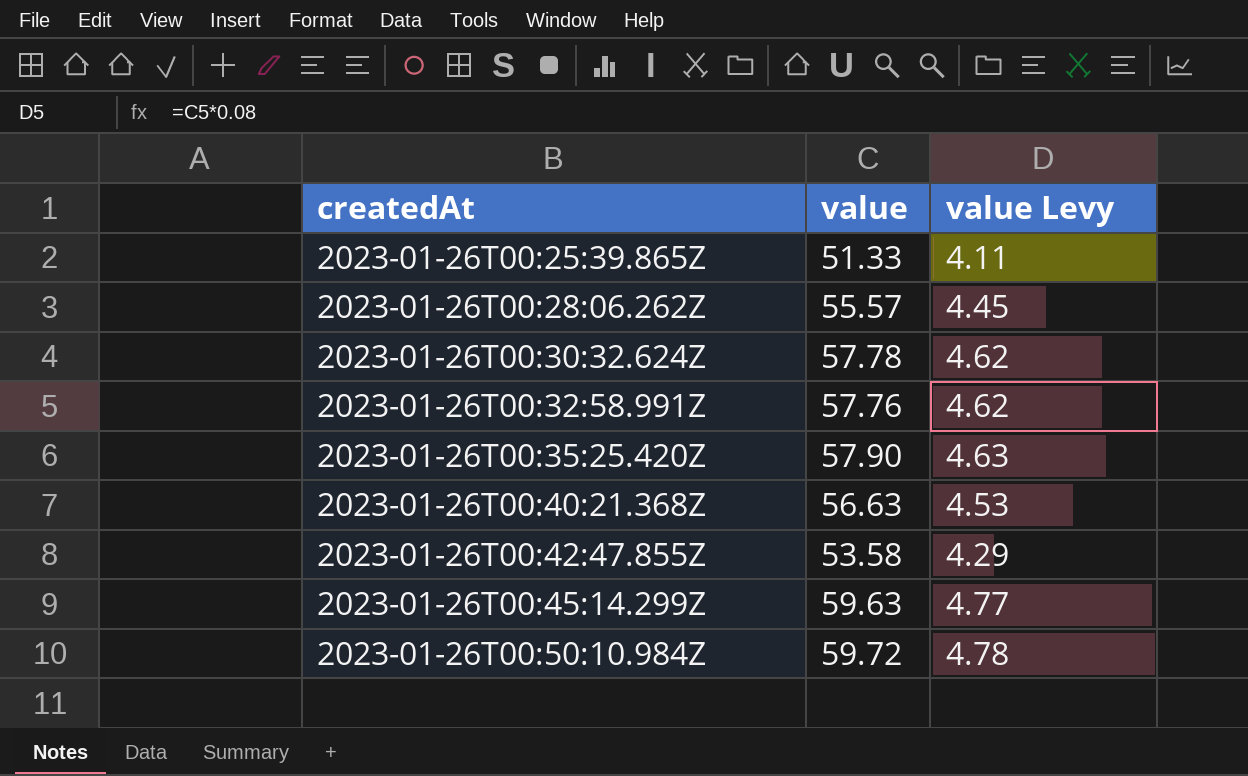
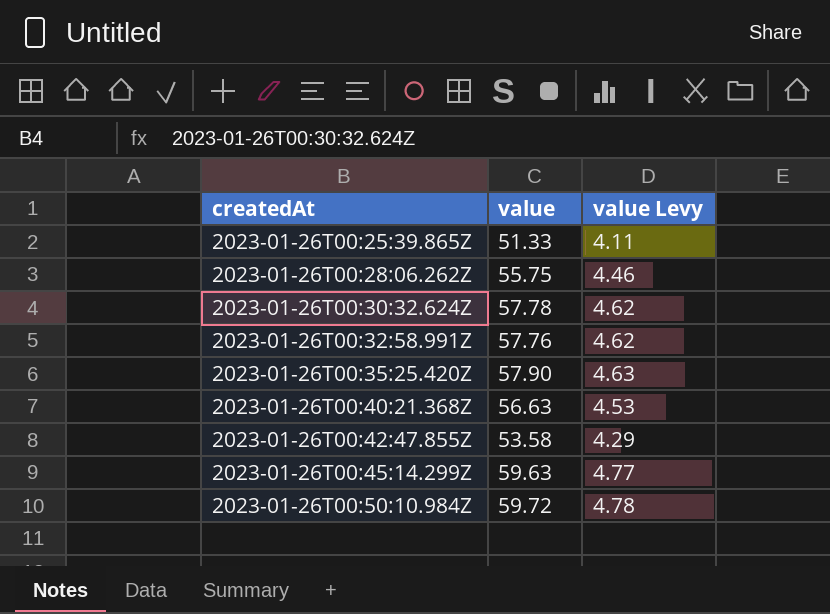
2023-01-26T00:28:06.262Z | value: 55.57 -> 55.75
2023-01-26T00:28:06.262Z | value Levy: 4.45 -> 4.46

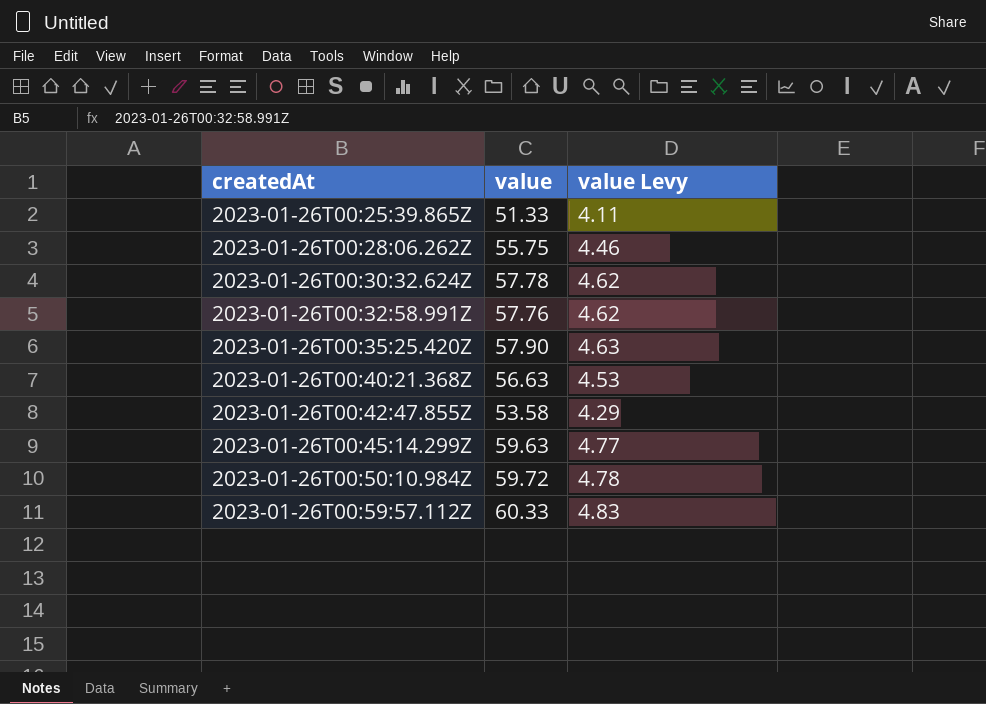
row 2023-01-26T00:59:57.112Z: none -> 60.33 | 4.83

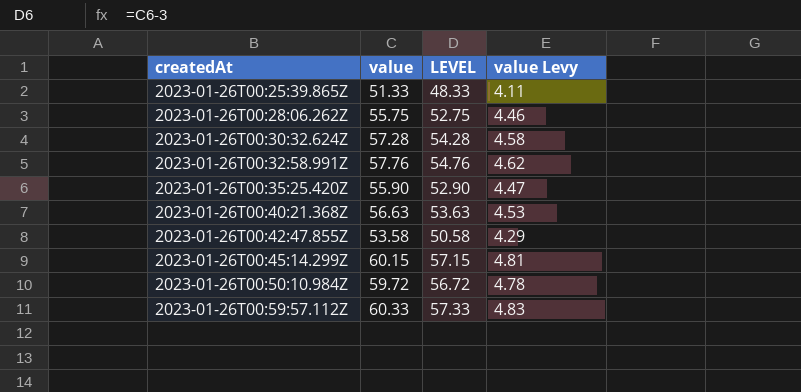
column LEVEL | formula: none -> [value] - 3
2023-01-26T00:30:32.624Z | value: 57.78 -> 57.28
2023-01-26T00:30:32.624Z | value Levy: 4.62 -> 4.58
2023-01-26T00:35:25.420Z | value: 57.90 -> 55.90
2023-01-26T00:35:25.420Z | value Levy: 4.63 -> 4.47
2023-01-26T00:45:14.299Z | value: 59.63 -> 60.15
2023-01-26T00:45:14.299Z | value Levy: 4.77 -> 4.81

